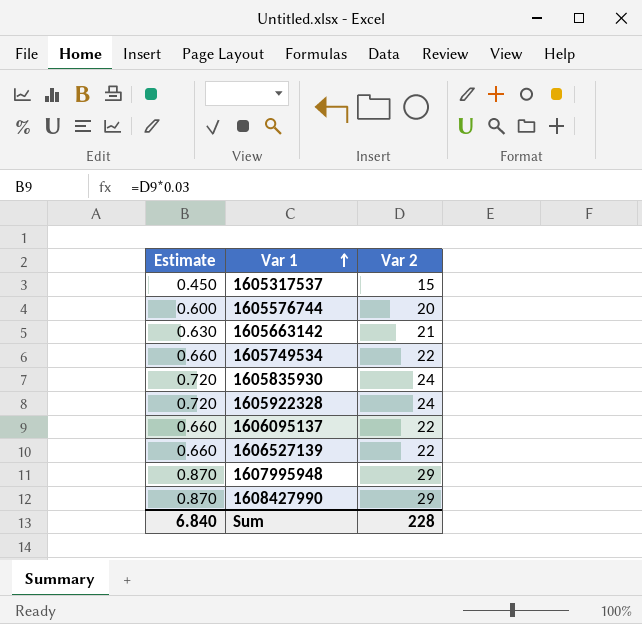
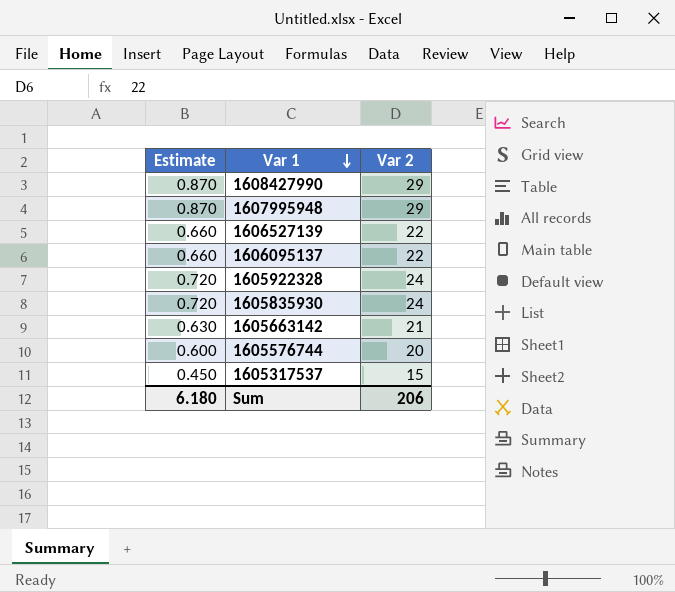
row order: Var 1 ascending -> Var 1 descending
row 1605749534: 0.660 | 22 -> none
Sum | Estimate: 6.840 -> 6.180
Sum | Var 2: 228 -> 206

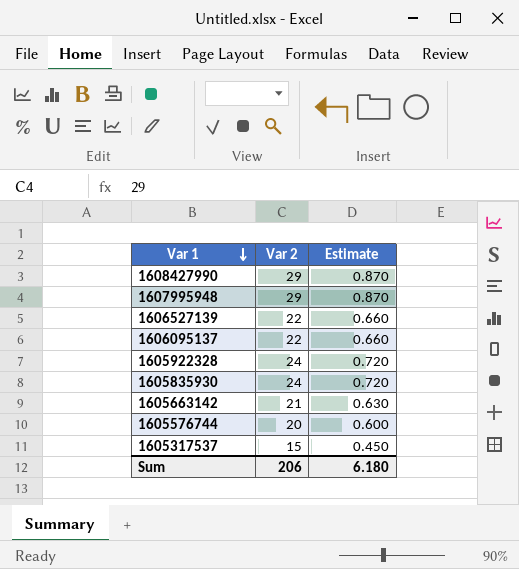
column Estimate | position: 1 -> 3

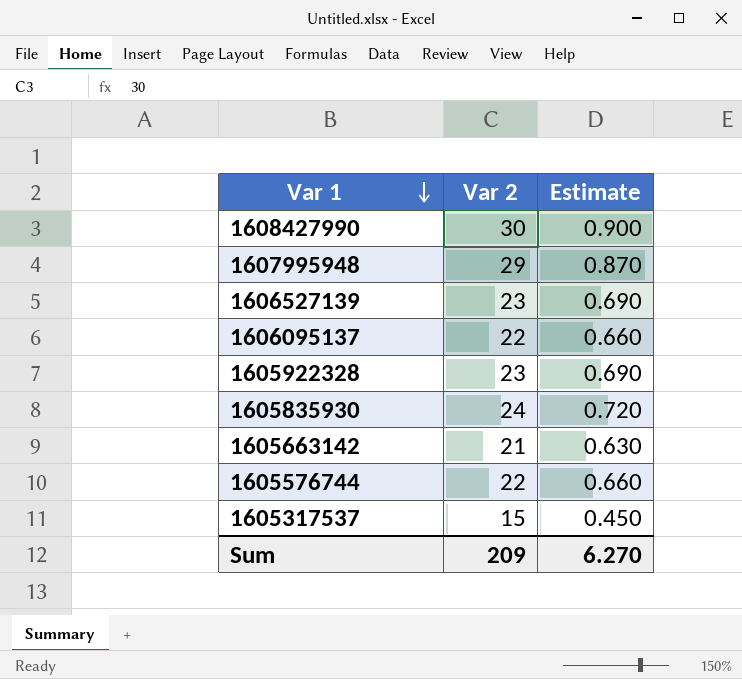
1608427990 | Var 2: 29 -> 30
1608427990 | Estimate: 0.870 -> 0.900
1606527139 | Var 2: 22 -> 23
1606527139 | Estimate: 0.660 -> 0.690
1605922328 | Var 2: 24 -> 23
1605922328 | Estimate: 0.720 -> 0.690
1605576744 | Var 2: 20 -> 22
1605576744 | Estimate: 0.600 -> 0.660
Sum | Var 2: 206 -> 209
Sum | Estimate: 6.180 -> 6.270

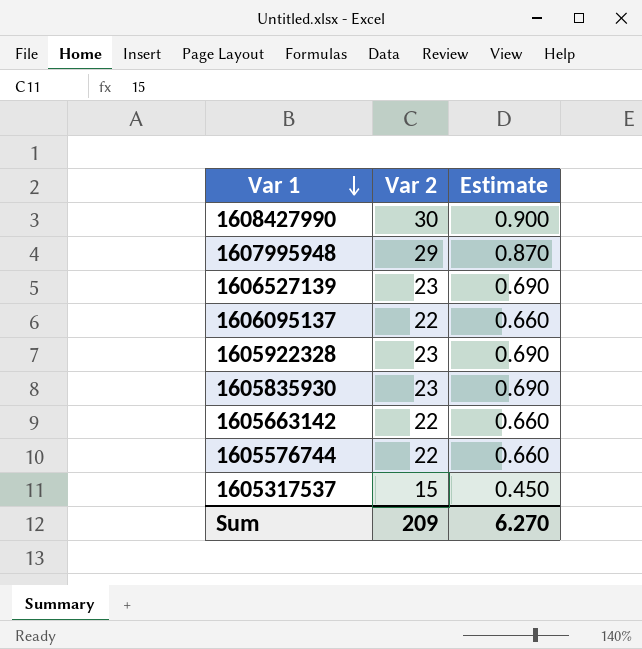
1605835930 | Var 2: 24 -> 23
1605835930 | Estimate: 0.720 -> 0.690
1605663142 | Var 2: 21 -> 22
1605663142 | Estimate: 0.630 -> 0.660

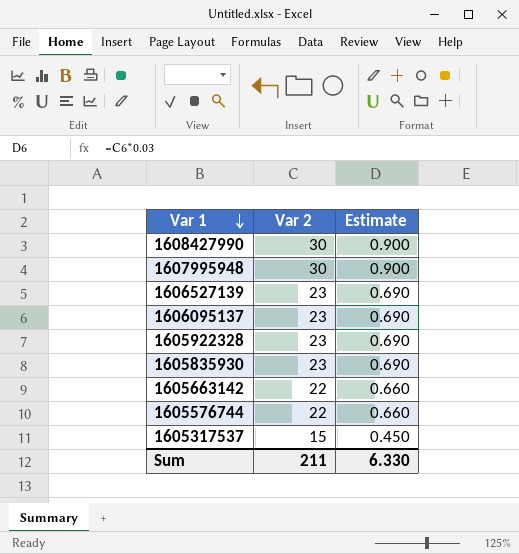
1607995948 | Var 2: 29 -> 30
1607995948 | Estimate: 0.870 -> 0.900
1606095137 | Var 2: 22 -> 23
1606095137 | Estimate: 0.660 -> 0.690
Sum | Var 2: 209 -> 211
Sum | Estimate: 6.270 -> 6.330

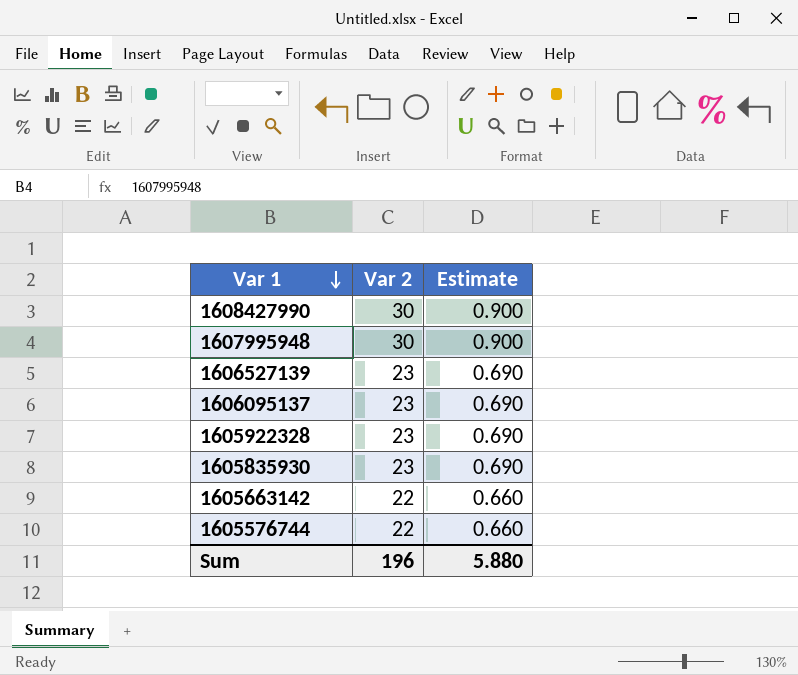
row 1605317537: 15 | 0.450 -> none
Sum | Var 2: 211 -> 196
Sum | Estimate: 6.330 -> 5.880

